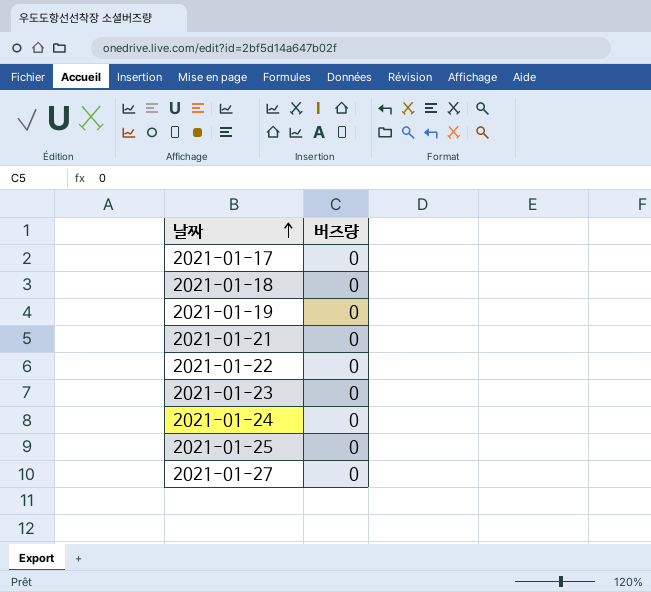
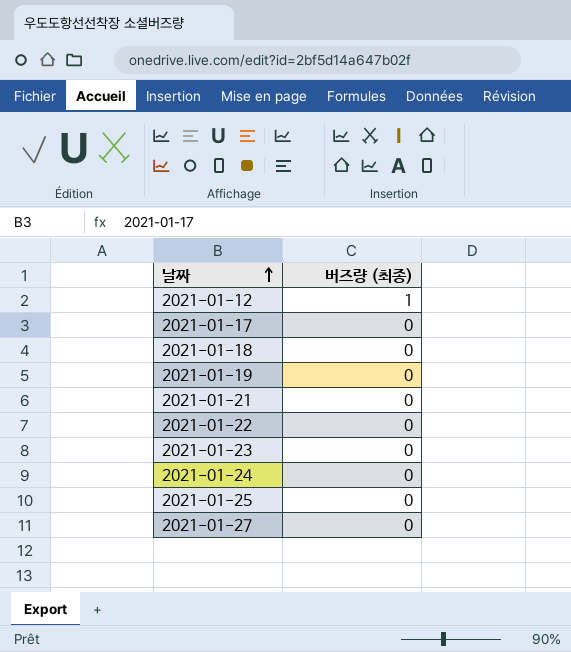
column name: 버즈량 -> 버즈량 (최종)
row 2021-01-12: none -> 1

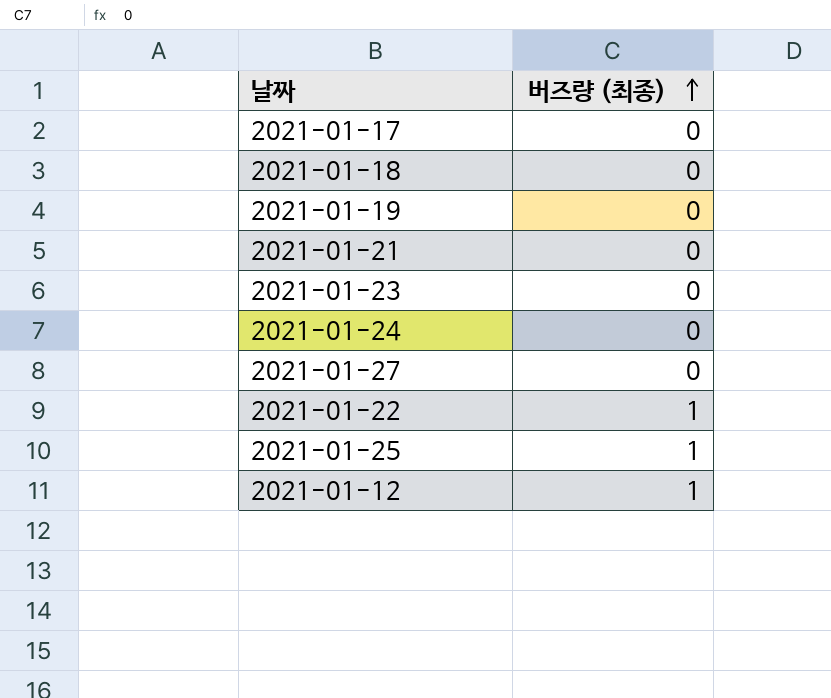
row order: 날짜 ascending -> 버즈량 (최종) ascending
2021-01-22 | 버즈량 (최종): 0 -> 1
2021-01-25 | 버즈량 (최종): 0 -> 1

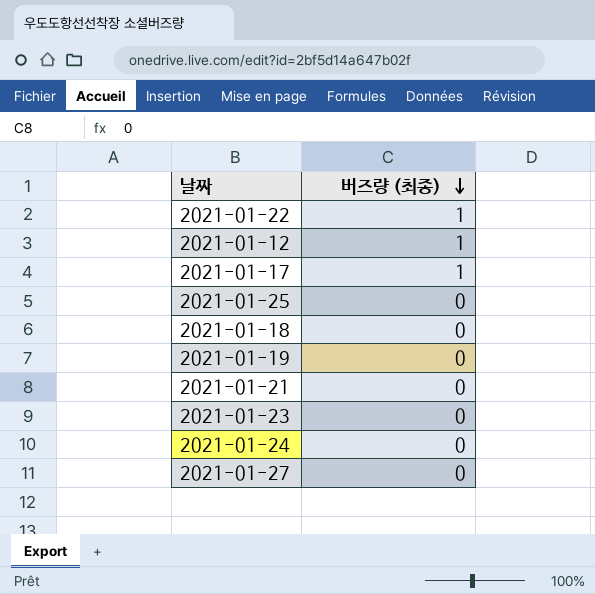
row order: 버즈량 (최종) ascending -> 버즈량 (최종) descending
2021-01-17 | 버즈량 (최종): 0 -> 1
2021-01-25 | 버즈량 (최종): 1 -> 0

